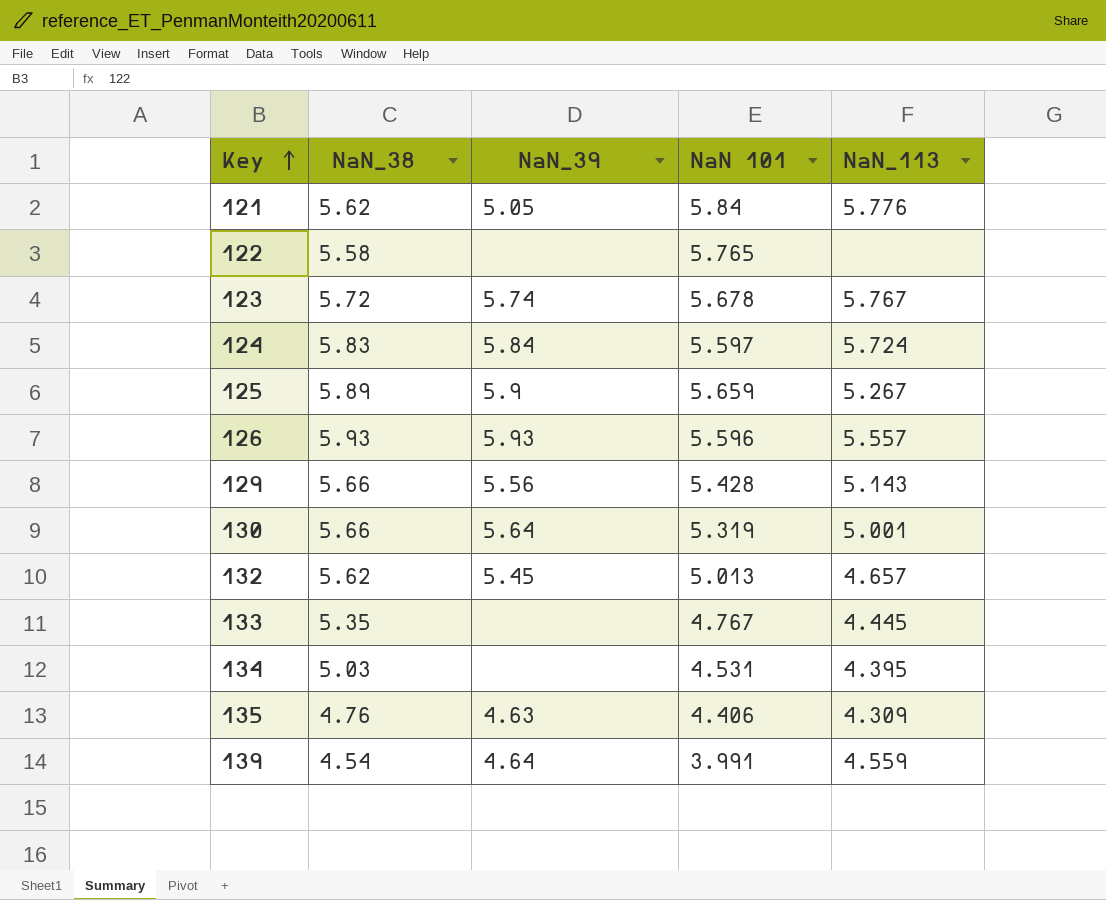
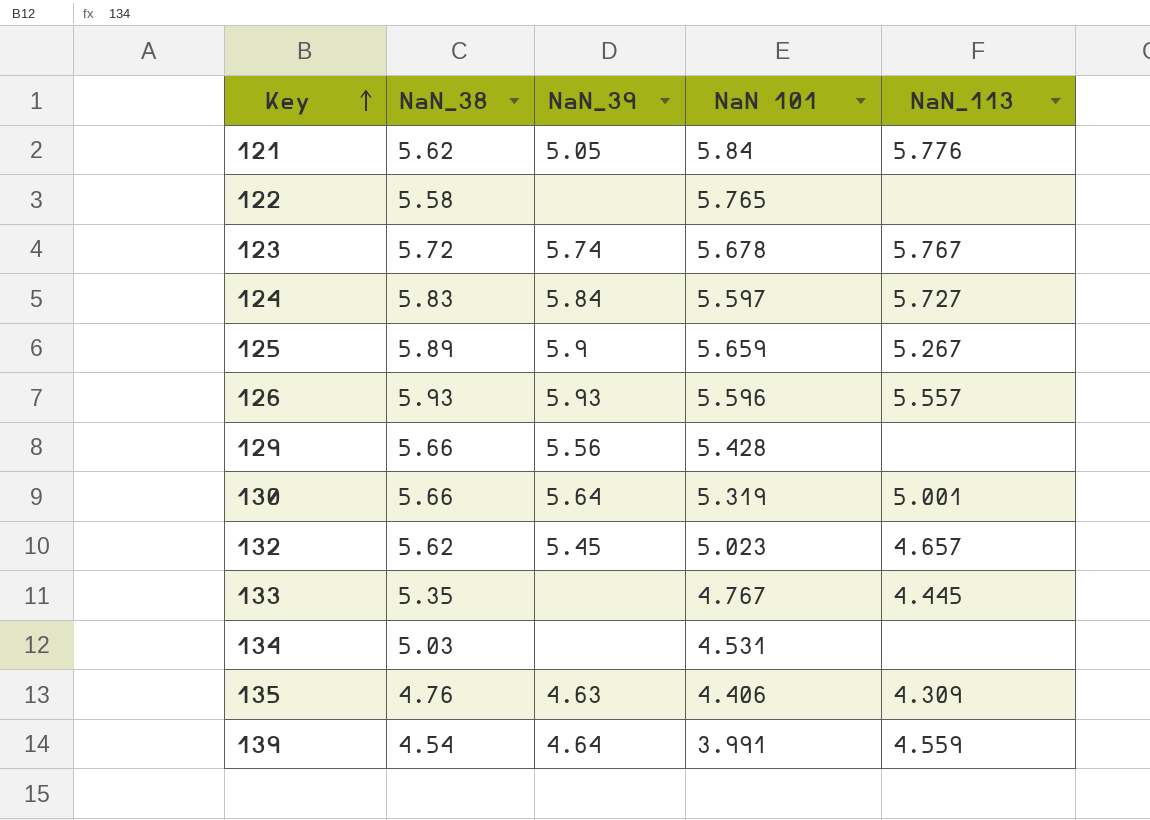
124 | NaN_113: 5.724 -> 5.727
129 | NaN_113: 5.143 -> none
132 | NaN 101: 5.013 -> 5.023
134 | NaN_113: 4.395 -> none

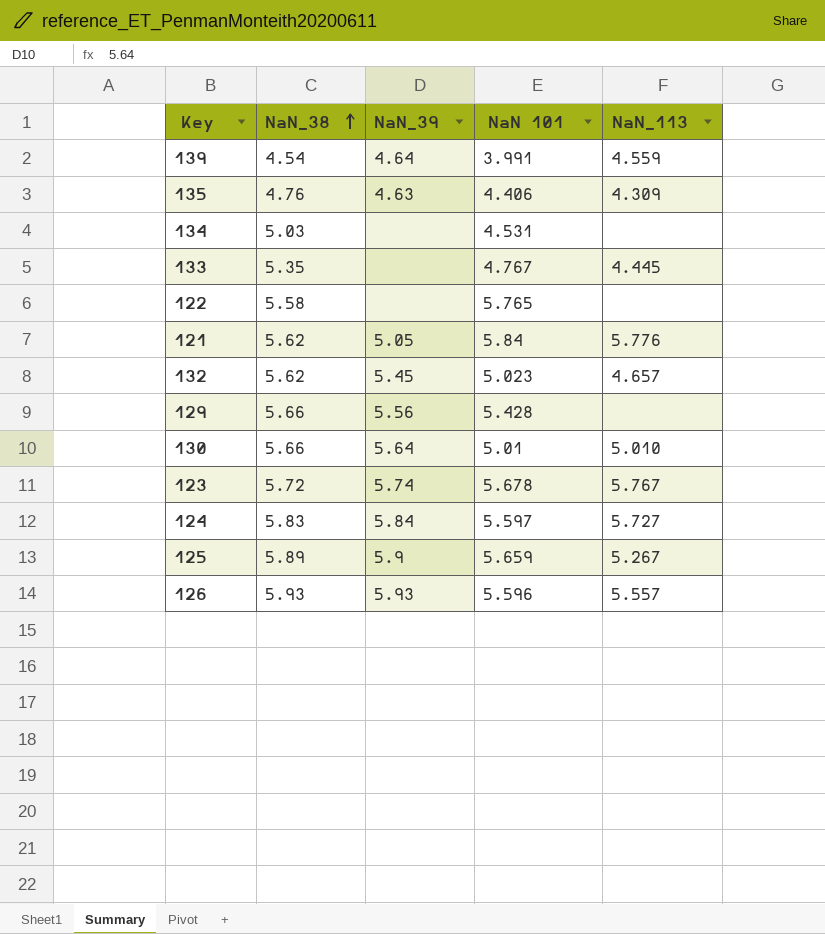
row order: Key ascending -> NaN_38 ascending
130 | NaN 101: 5.319 -> 5.01
130 | NaN_113: 5.001 -> 5.010

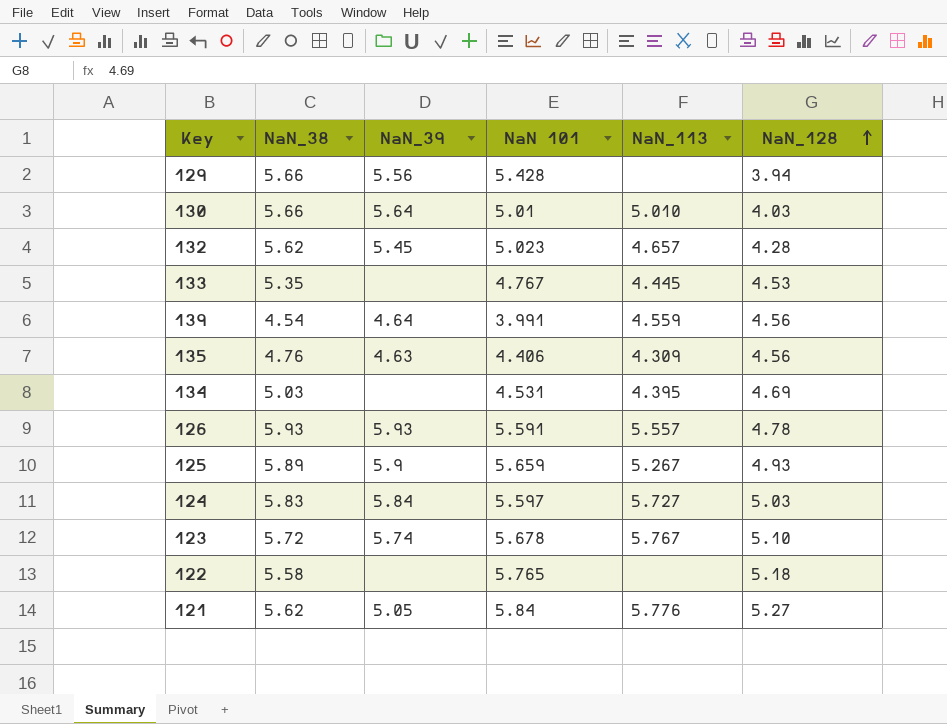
row order: NaN_38 ascending -> NaN_128 ascending
column NaN_128 | position: none -> 6
134 | NaN_113: none -> 4.395
126 | NaN 101: 5.596 -> 5.591

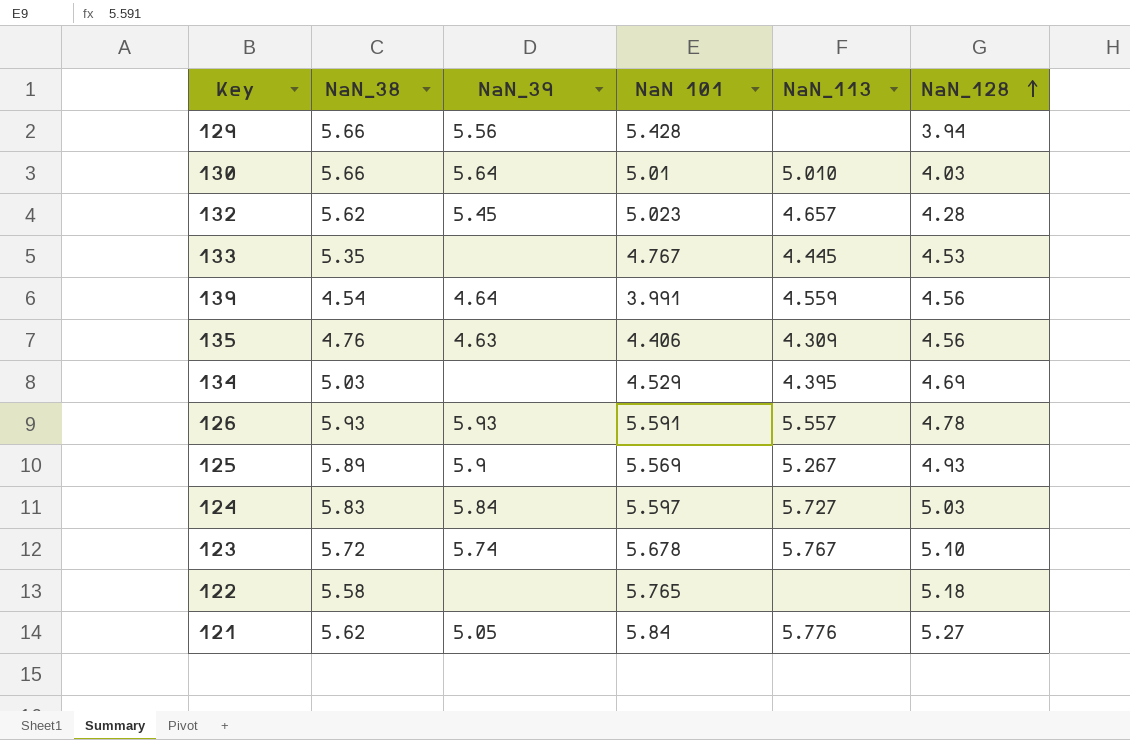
134 | NaN 101: 4.531 -> 4.529
125 | NaN 101: 5.659 -> 5.569

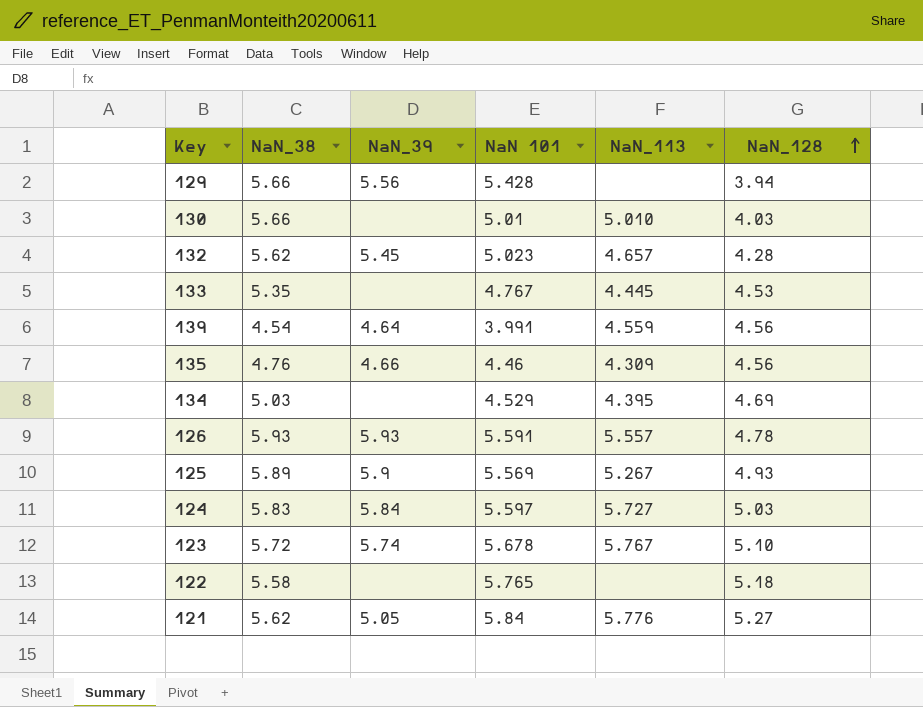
130 | NaN_39: 5.64 -> none
135 | NaN_39: 4.63 -> 4.66
135 | NaN 101: 4.406 -> 4.46

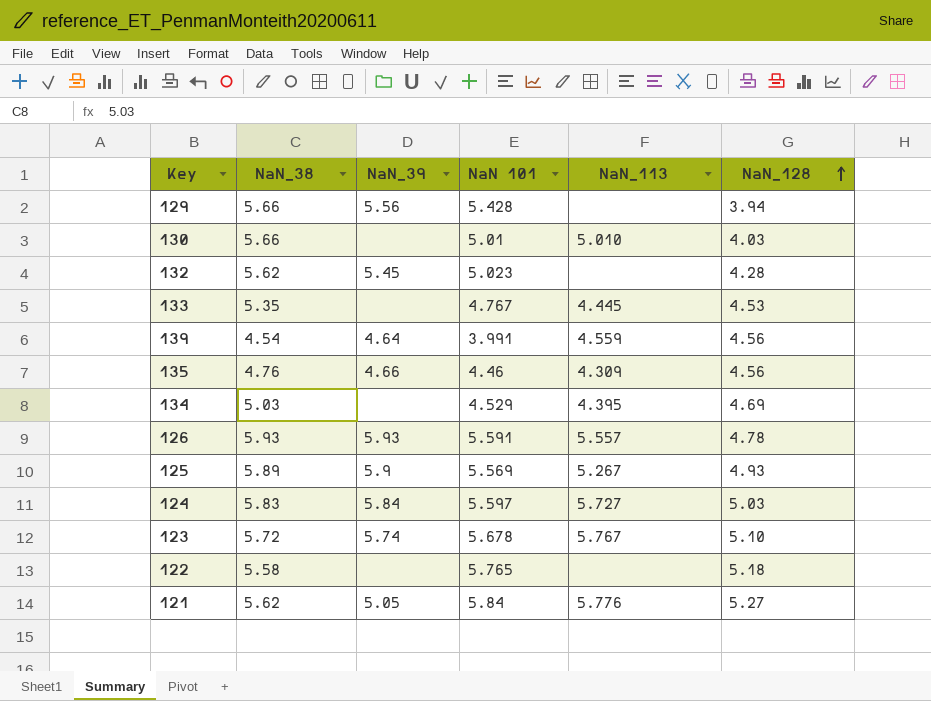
132 | NaN_113: 4.657 -> none

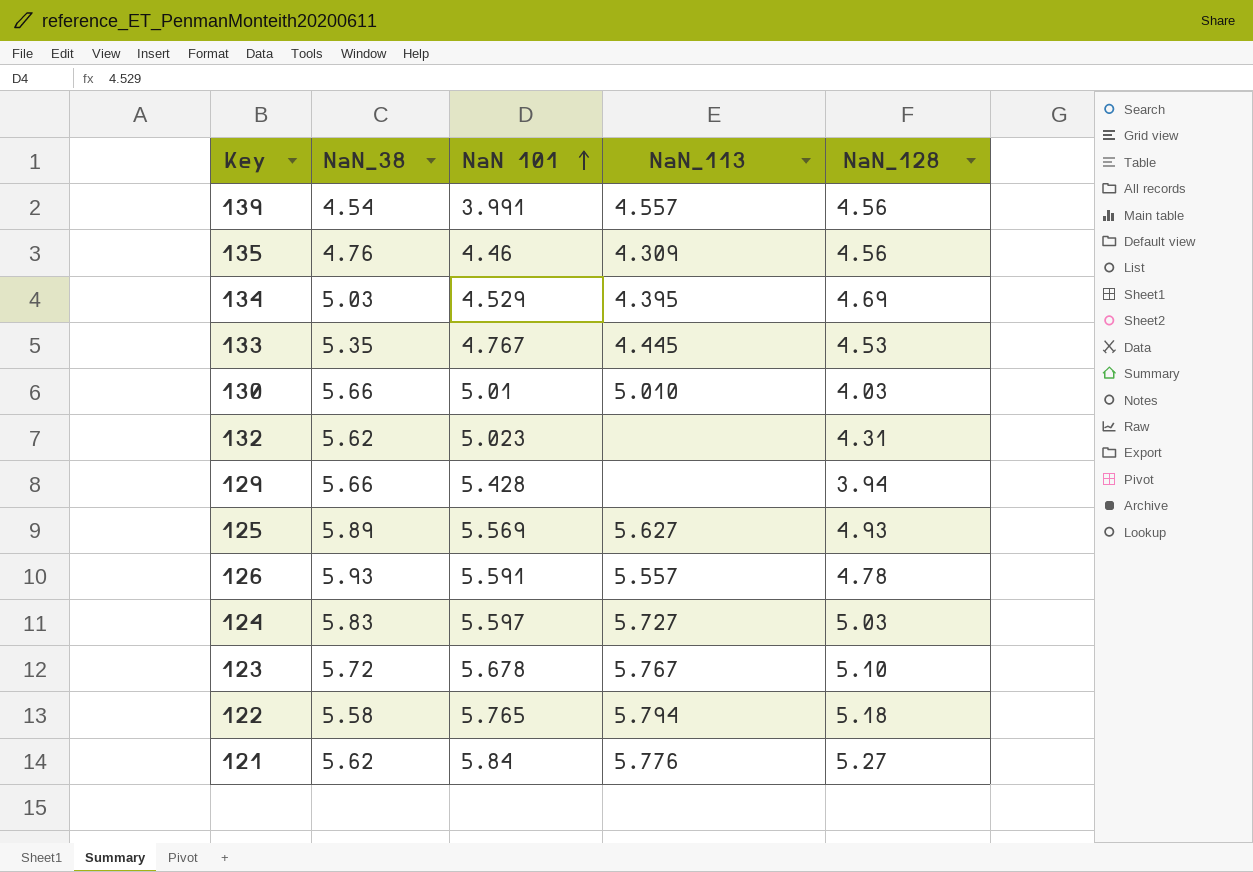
row order: NaN_128 ascending -> NaN 101 ascending
column NaN_39 | position: 3 -> none
139 | NaN_113: 4.559 -> 4.557
132 | NaN_128: 4.28 -> 4.31
125 | NaN_113: 5.267 -> 5.627
122 | NaN_113: none -> 5.794

